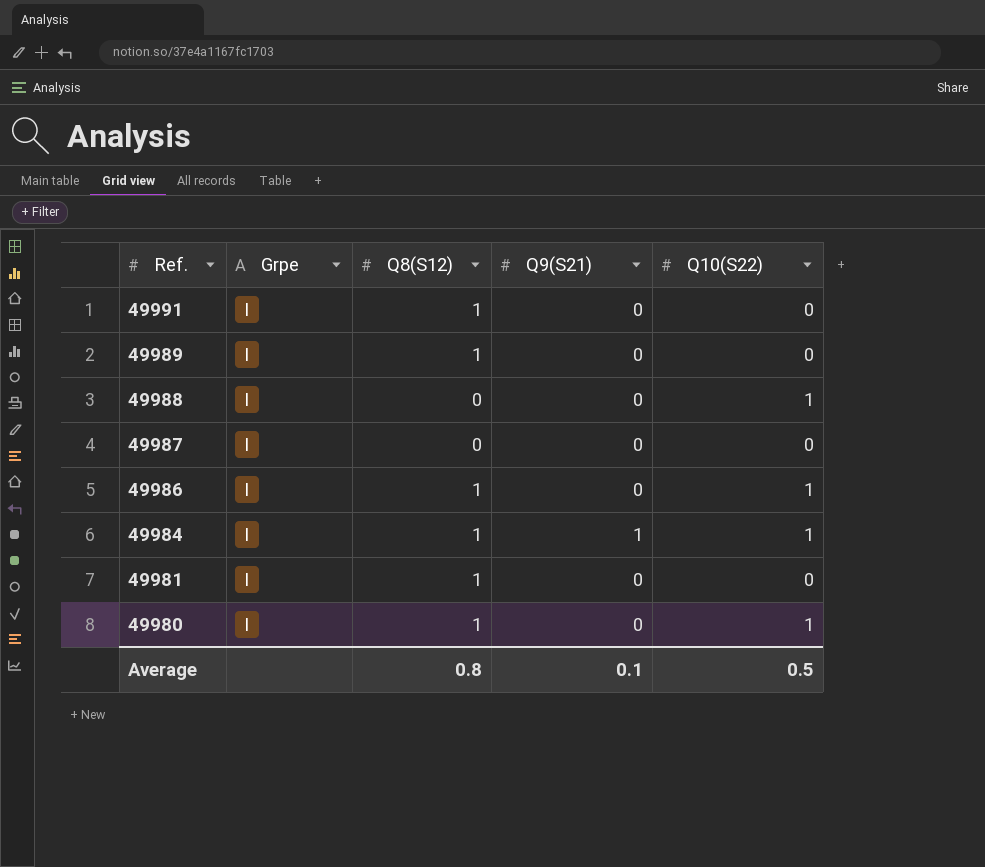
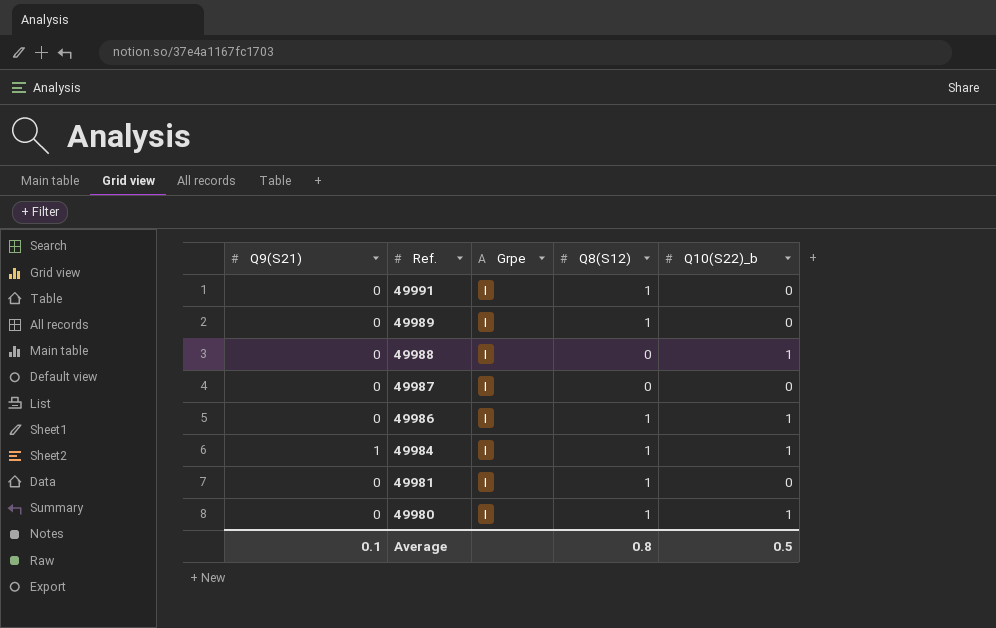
column Q9(S21) | position: 4 -> 1
column name: Q10(S22) -> Q10(S22)_b

